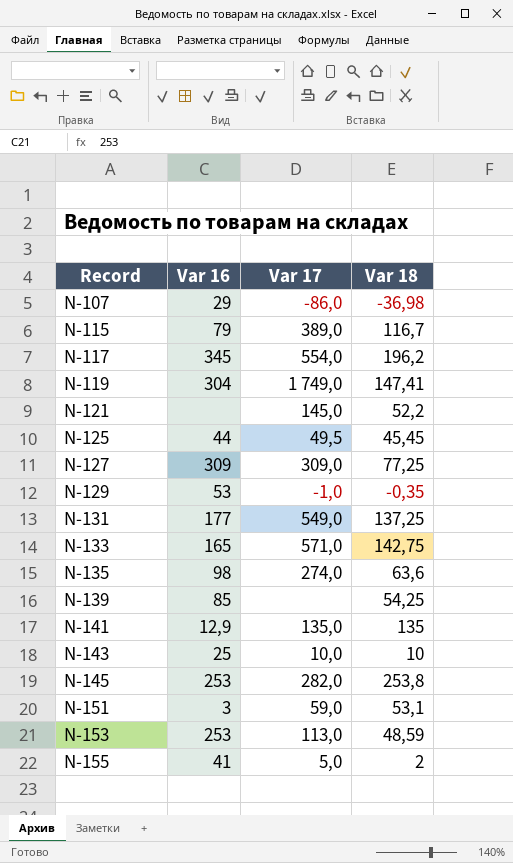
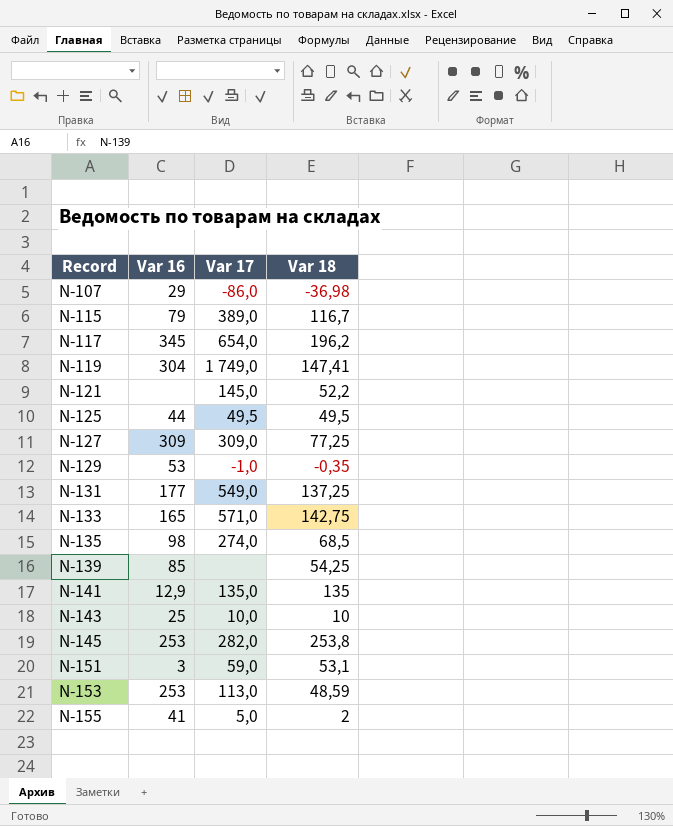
N-117 | Var 17: 554,0 -> 654,0
N-125 | Var 18: 45,45 -> 49,5
N-135 | Var 18: 63,6 -> 68,5

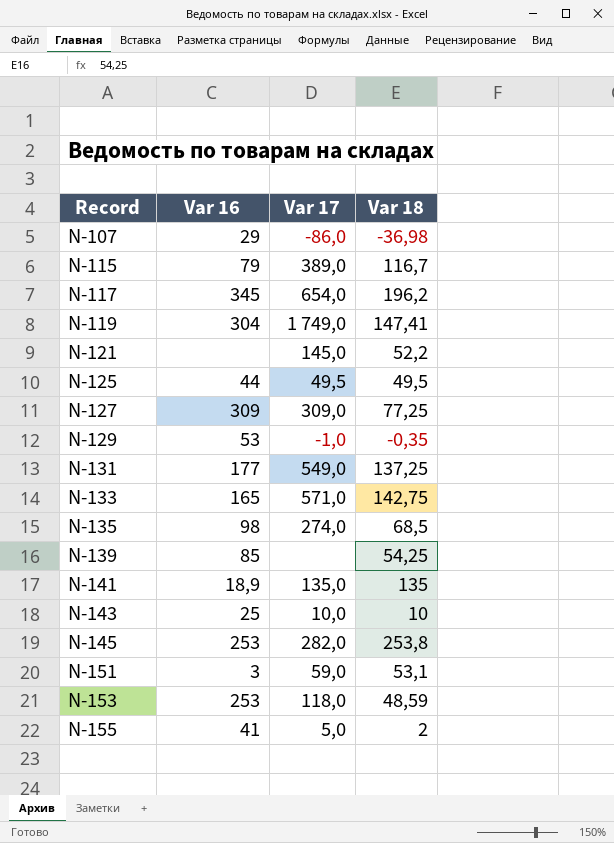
N-141 | Var 16: 12,9 -> 18,9
N-153 | Var 17: 113,0 -> 118,0

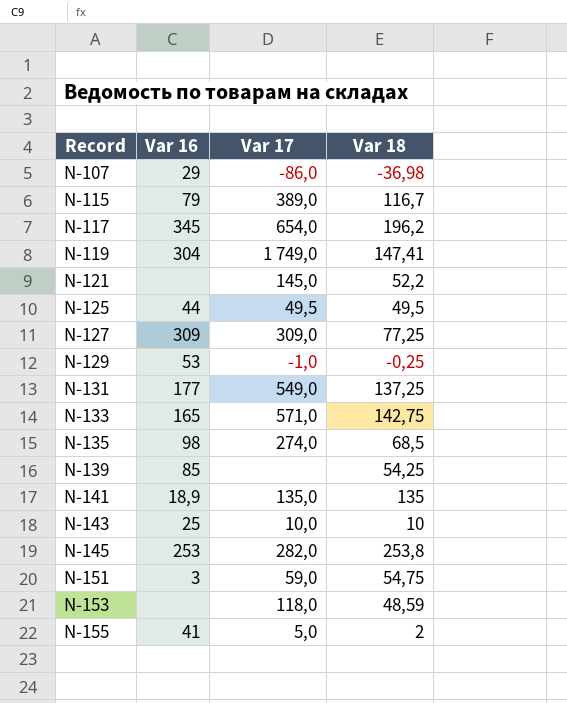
N-129 | Var 18: -0,35 -> -0,25
N-151 | Var 18: 53,1 -> 54,75
N-153 | Var 16: 253 -> none

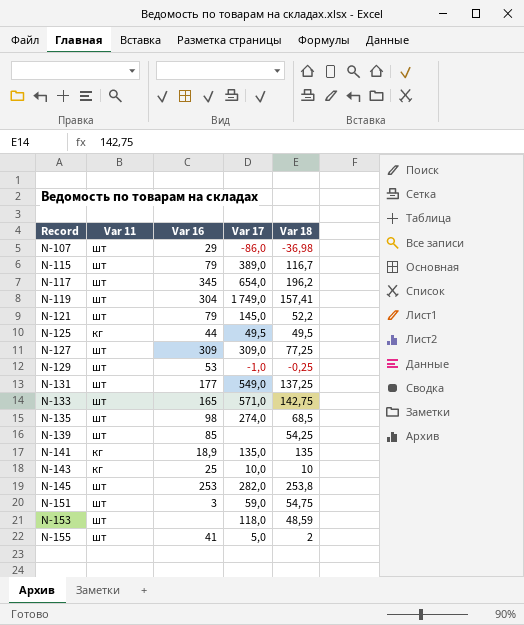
column Var 11 | position: none -> 2
N-119 | Var 18: 147,41 -> 157,41
N-121 | Var 16: none -> 79

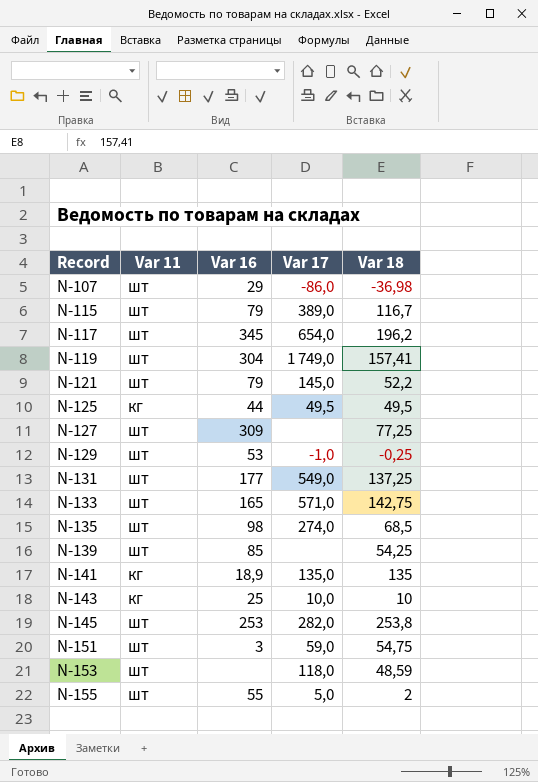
N-127 | Var 17: 309,0 -> none
N-155 | Var 16: 41 -> 55

